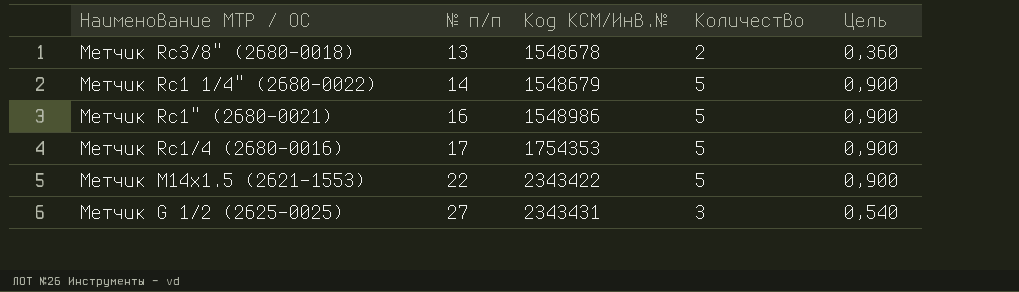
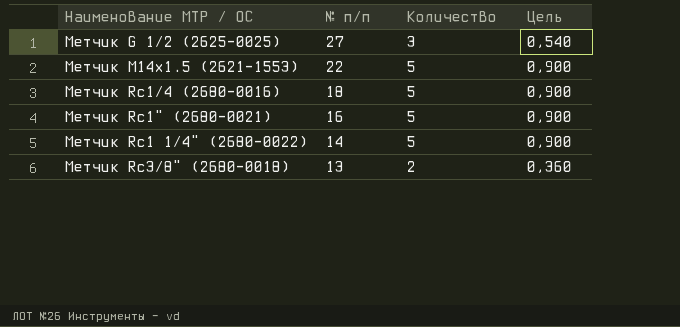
row order: № п/п ascending -> № п/п descending
column Код КСМ/Инв.№ | position: 3 -> none
Метчик Rc1/4 (2680-0016) | № п/п: 17 -> 18

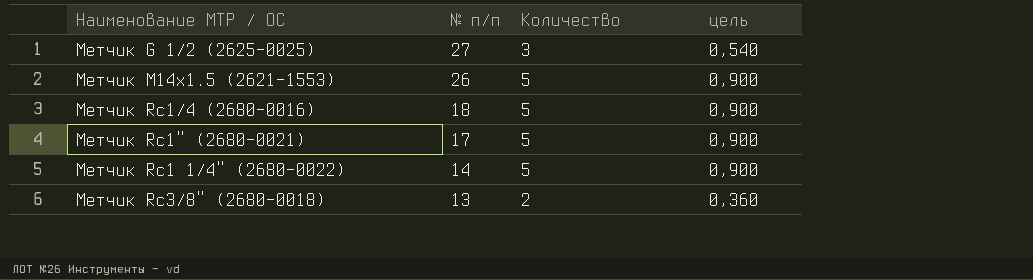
column name: Цель -> цель
Метчик М14х1.5 (2621-1553) | № п/п: 22 -> 26
Метчик Rc1" (2680-0021) | № п/п: 16 -> 17

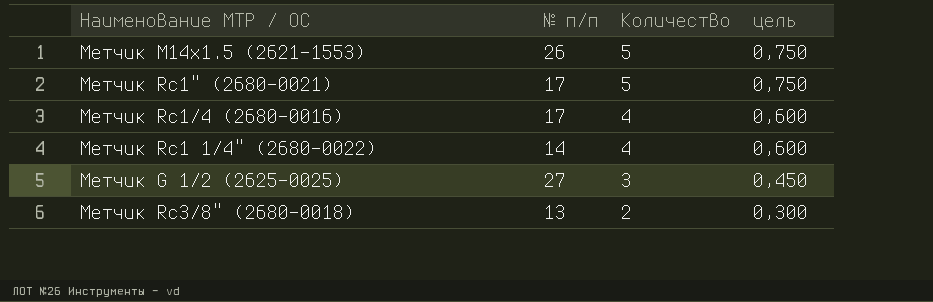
row order: № п/п descending -> Количество descending
column цель | formula: [Количество] * 0,18 -> [Количество] * 0,15
Метчик Rc1/4 (2680-0016) | № п/п: 18 -> 17
Метчик Rc1/4 (2680-0016) | Количество: 5 -> 4
Метчик Rc1 1/4" (2680-0022) | Количество: 5 -> 4

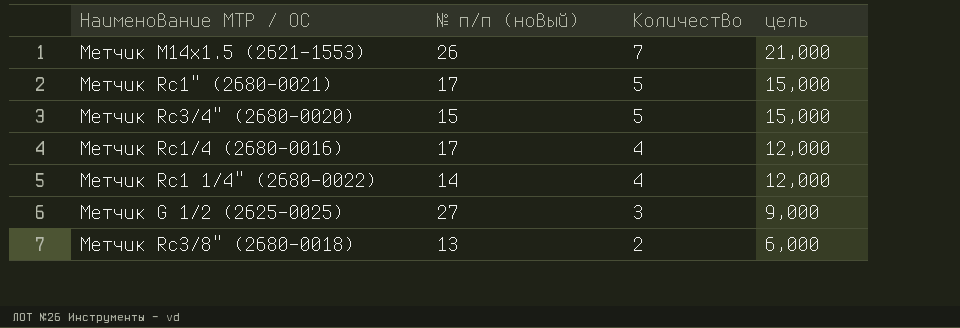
column name: № п/п -> № п/п (новый)
column цель | formula: [Количество] * 0,15 -> [Количество] * 3
Метчик М14х1.5 (2621-1553) | Количество: 5 -> 7
row Метчик Rc3/4" (2680-0020): none -> 15 | 5 | 15,000

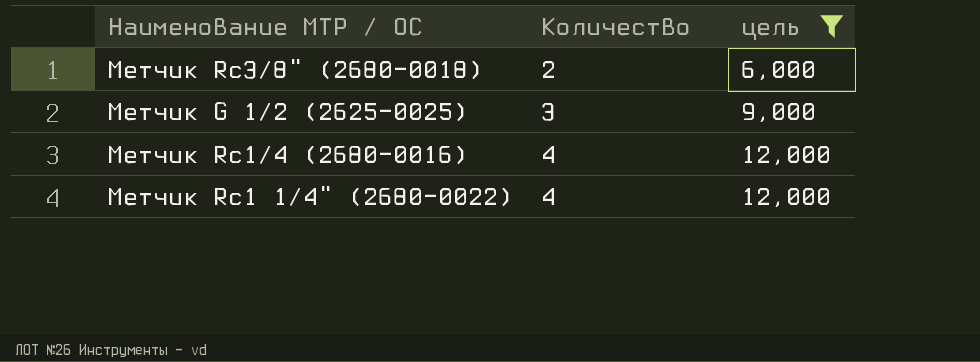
filter: none -> цель <= 12,000
row order: Количество descending -> Количество ascending
column № п/п (новый) | position: 2 -> none

